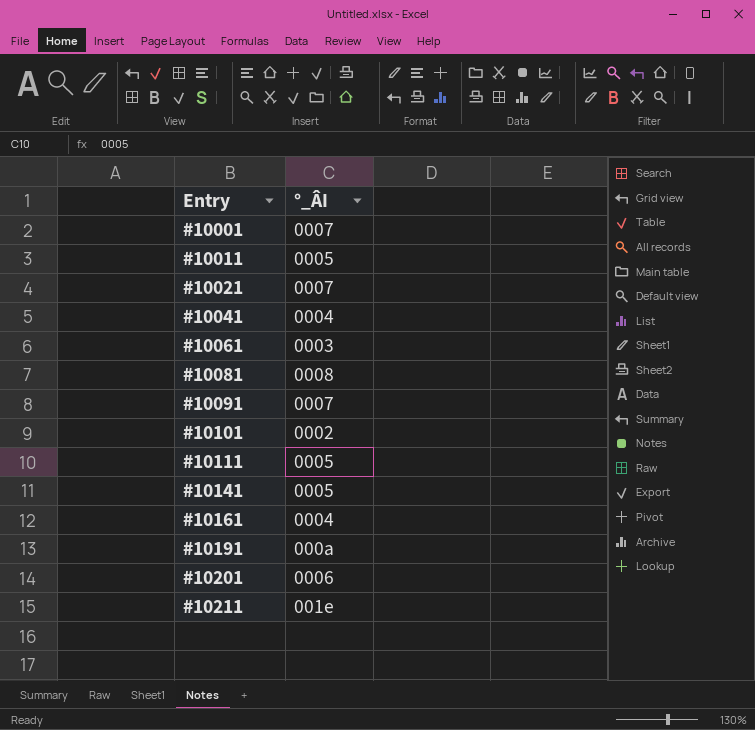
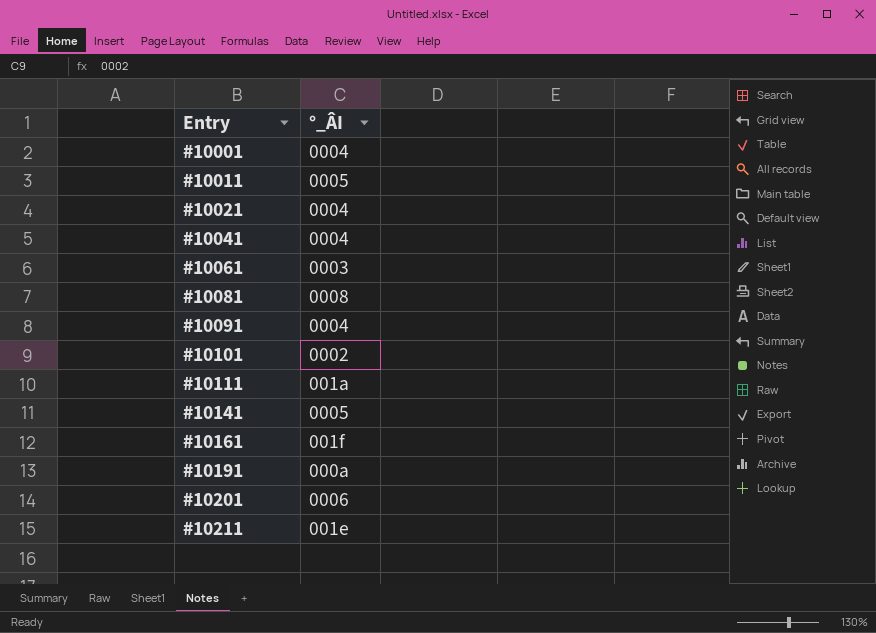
#10001 | °_ÂI: 0007 -> 0004
#10021 | °_ÂI: 0007 -> 0004
#10091 | °_ÂI: 0007 -> 0004
#10111 | °_ÂI: 0005 -> 001a
#10161 | °_ÂI: 0004 -> 001f

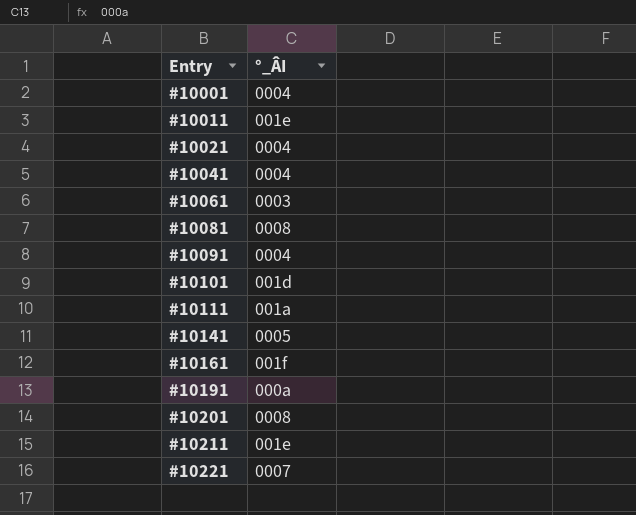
#10011 | °_ÂI: 0005 -> 001e
#10101 | °_ÂI: 0002 -> 001d
#10201 | °_ÂI: 0006 -> 0008
row #10221: none -> 0007

